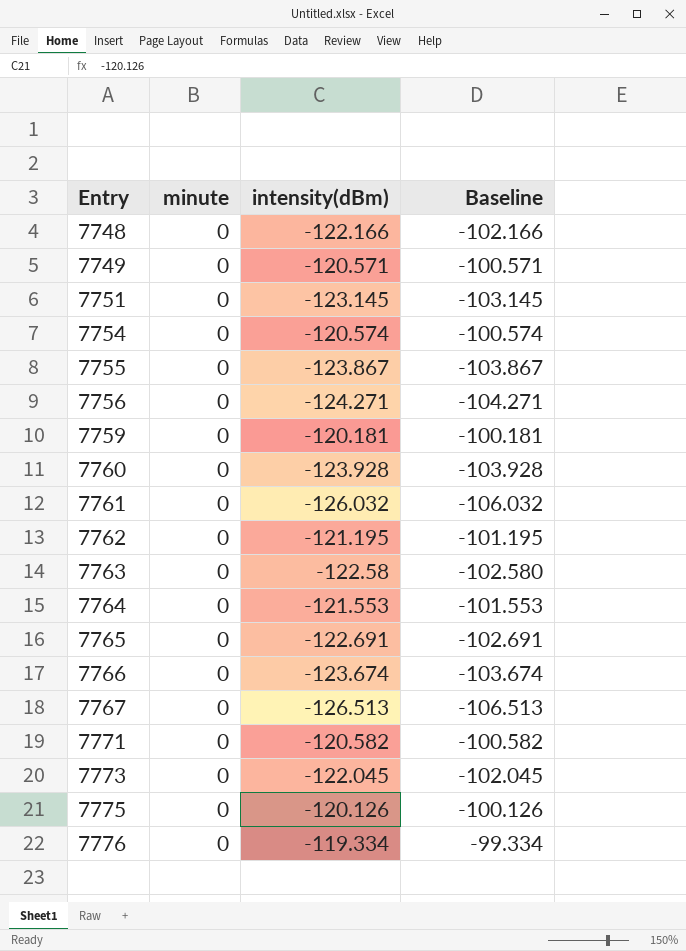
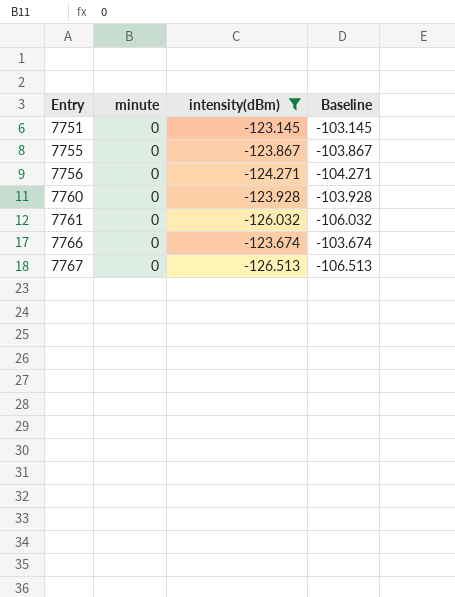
filter: none -> intensity(dBm) <= -123.145

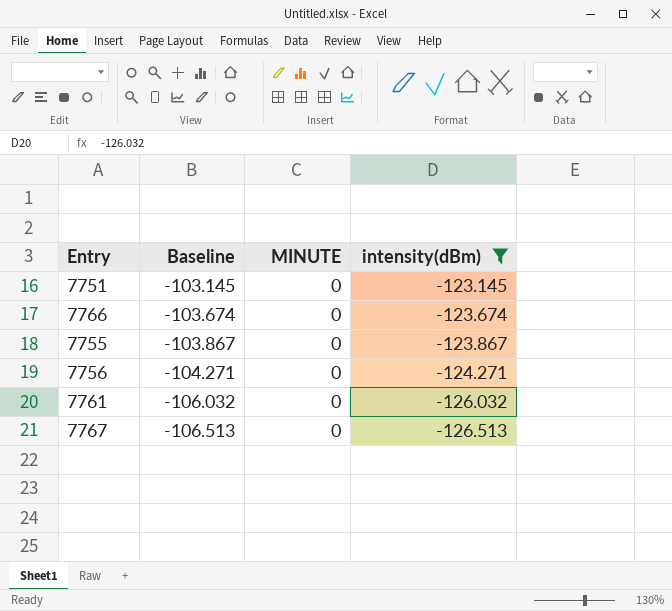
row order: Entry ascending -> Baseline descending
column Baseline | position: 4 -> 2
column name: minute -> MINUTE
row 7760: 0 | -123.928 | -103.928 -> none

